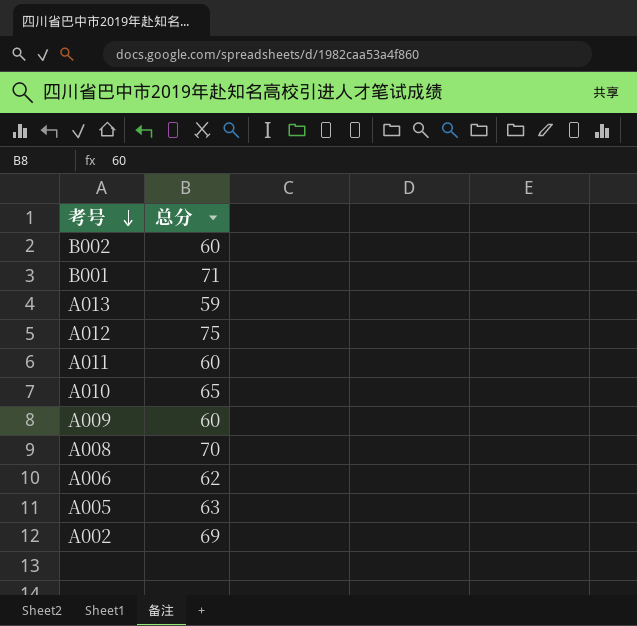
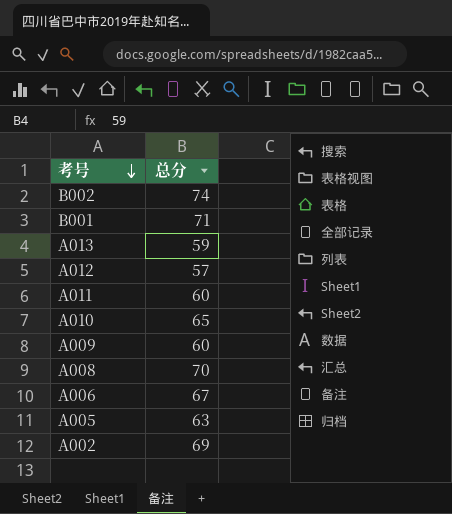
B002 | 总分: 60 -> 74
A012 | 总分: 75 -> 57
A006 | 总分: 62 -> 67

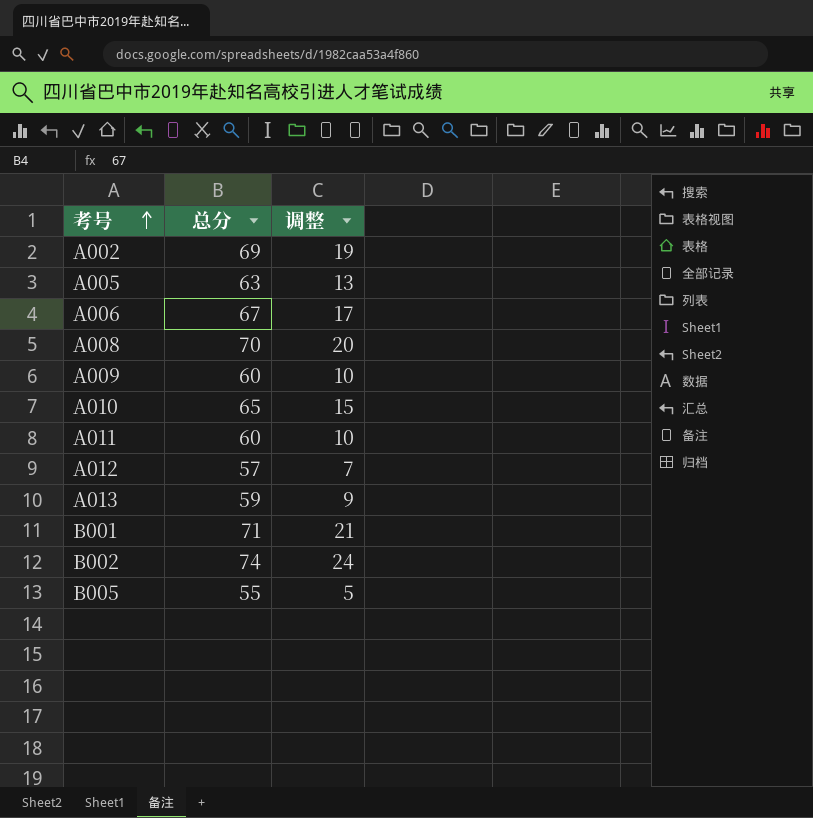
row order: 考号 descending -> 考号 ascending
column 调整 | formula: none -> [总分] - 50
row B005: none -> 55 | 5

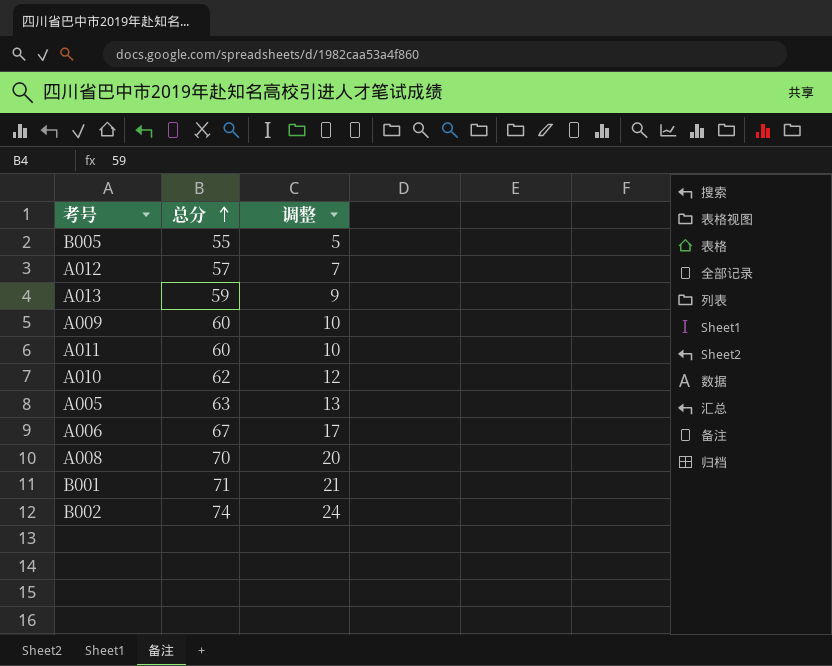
row order: 考号 ascending -> 总分 ascending
row A002: 69 | 19 -> none
A010 | 总分: 65 -> 62
A010 | 调整: 15 -> 12

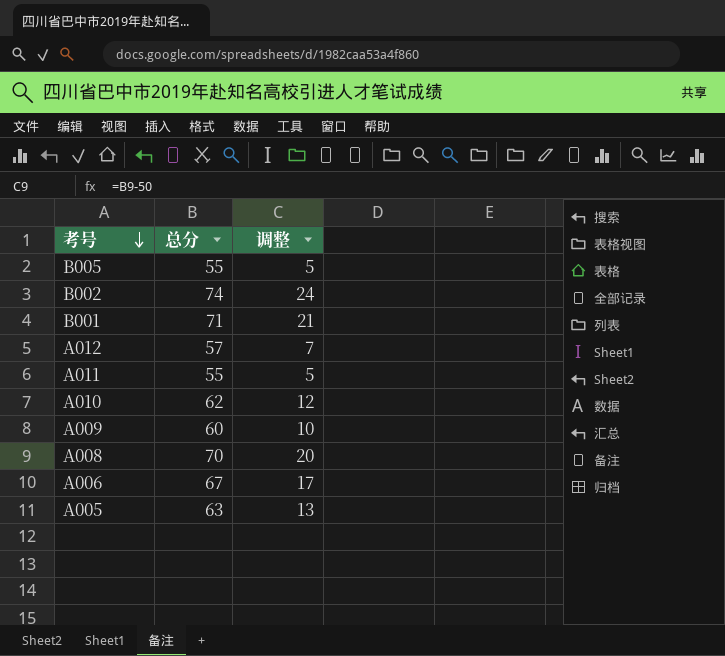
row order: 总分 ascending -> 考号 descending
row A013: 59 | 9 -> none
A011 | 总分: 60 -> 55
A011 | 调整: 10 -> 5

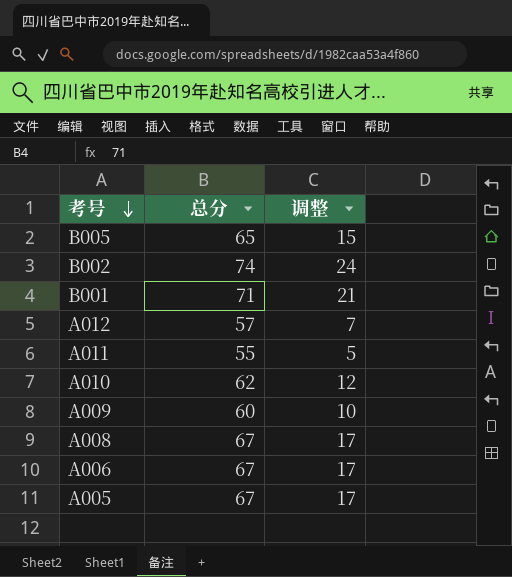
B005 | 总分: 55 -> 65
B005 | 调整: 5 -> 15
A008 | 总分: 70 -> 67
A008 | 调整: 20 -> 17
A005 | 总分: 63 -> 67
A005 | 调整: 13 -> 17

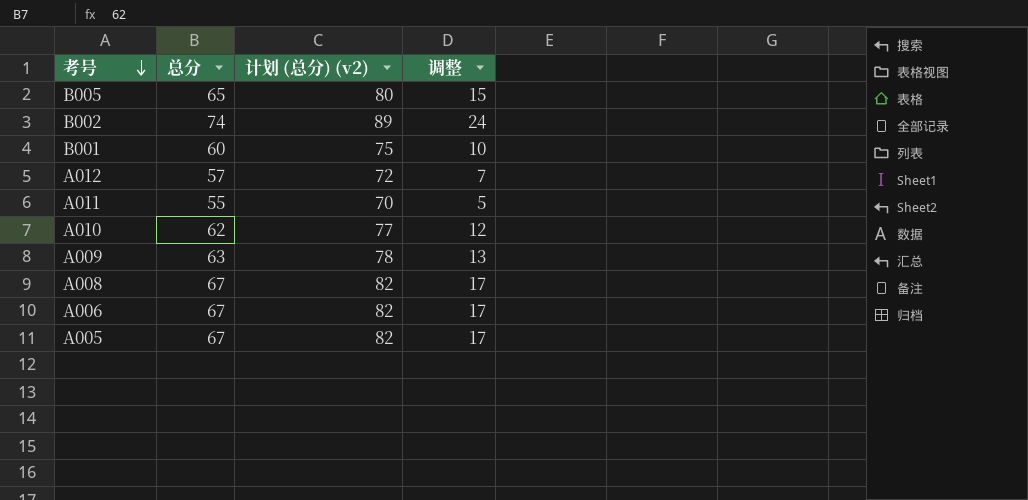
column 计划 (总分) (v2) | formula: none -> [总分] + 15
B001 | 总分: 71 -> 60
B001 | 调整: 21 -> 10
A009 | 总分: 60 -> 63
A009 | 调整: 10 -> 13

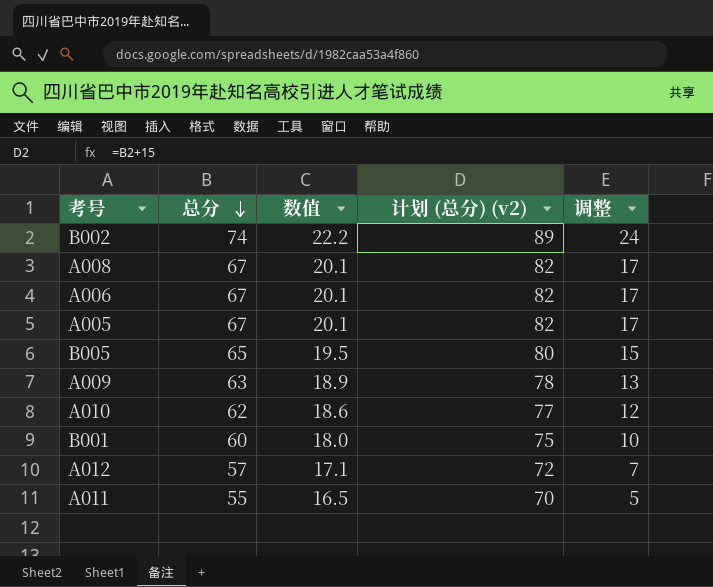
row order: 考号 descending -> 总分 descending
column 数值 | formula: none -> [总分] * 0.3

